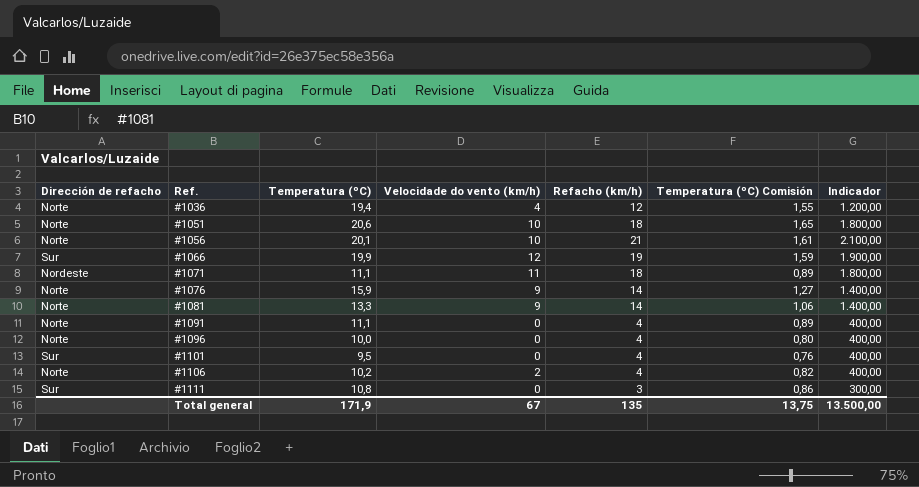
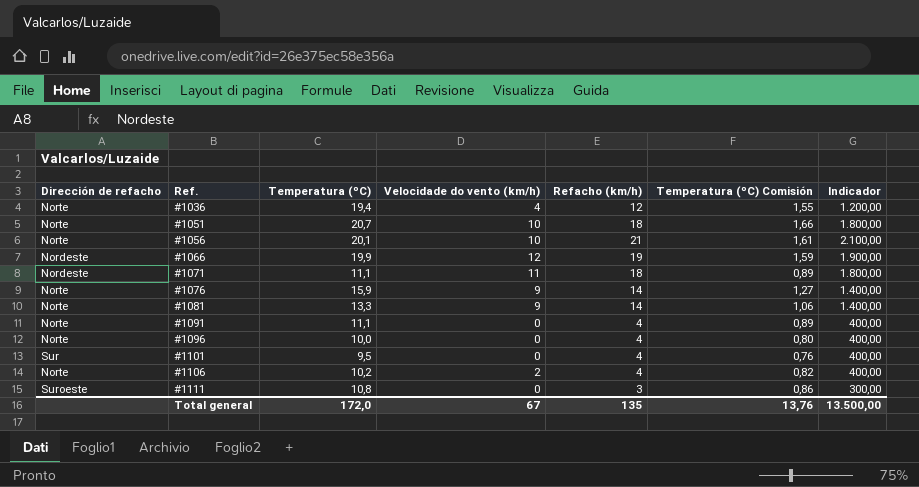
#1051 | Temperatura (ºC): 20,6 -> 20,7
#1051 | Temperatura (ºC) Comisión: 1,65 -> 1,66
#1066 | Dirección de refacho: Sur -> Nordeste
#1111 | Dirección de refacho: Sur -> Suroeste
Total general | Temperatura (ºC): 171,9 -> 172,0
Total general | Temperatura (ºC) Comisión: 13,75 -> 13,76

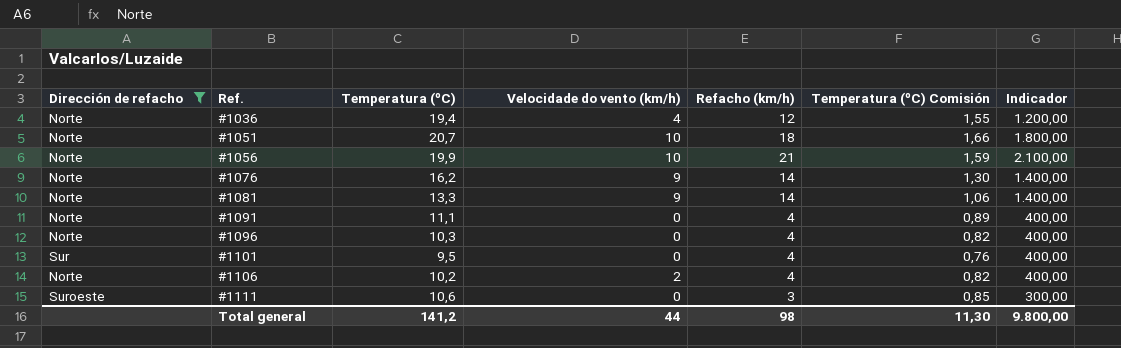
filter: none -> Dirección de refacho != Nordeste
#1056 | Temperatura (ºC): 20,1 -> 19,9
#1056 | Temperatura (ºC) Comisión: 1,61 -> 1,59
#1076 | Temperatura (ºC): 15,9 -> 16,2
#1076 | Temperatura (ºC) Comisión: 1,27 -> 1,30
#1096 | Temperatura (ºC): 10,0 -> 10,3
#1096 | Temperatura (ºC) Comisión: 0,80 -> 0,82
#1111 | Temperatura (ºC): 10,8 -> 10,6
#1111 | Temperatura (ºC) Comisión: 0,86 -> 0,85
Total general | Temperatura (ºC): 172,0 -> 141,2
Total general | Velocidade do vento (km/h): 67 -> 44
Total general | Refacho (km/h): 135 -> 98
Total general | Temperatura (ºC) Comisión: 13,76 -> 11,30
Total general | Indicador: 13.500,00 -> 9.800,00

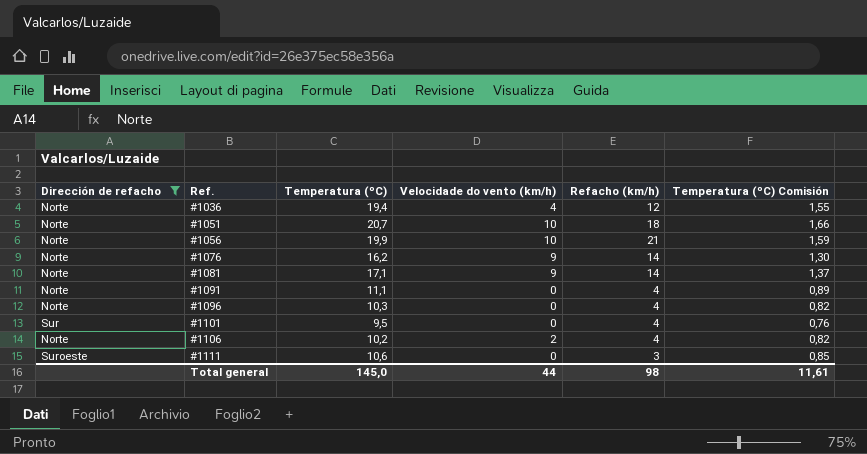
column Indicador | formula: [Refacho (km/h)] * 100 -> none
#1081 | Temperatura (ºC): 13,3 -> 17,1
#1081 | Temperatura (ºC) Comisión: 1,06 -> 1,37
Total general | Temperatura (ºC): 141,2 -> 145,0
Total general | Temperatura (ºC) Comisión: 11,30 -> 11,61

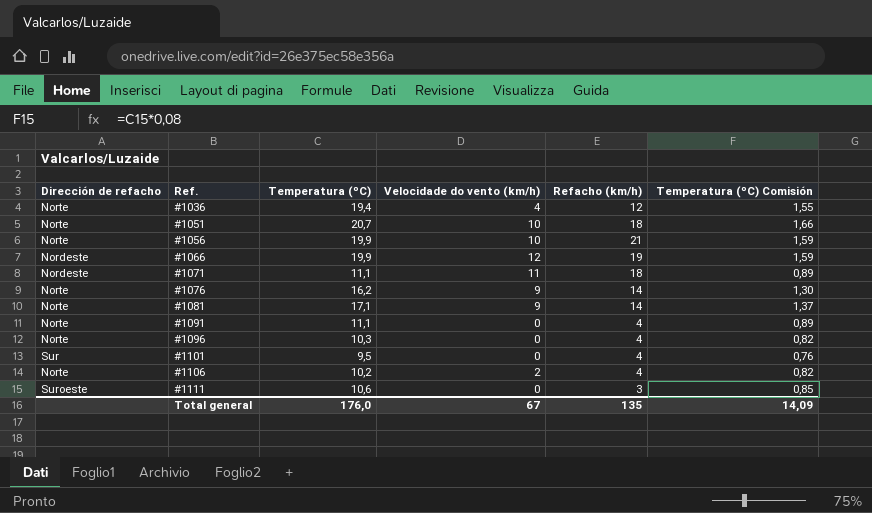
filter: Dirección de refacho != Nordeste -> none
Total general | Temperatura (ºC): 145,0 -> 176,0
Total general | Velocidade do vento (km/h): 44 -> 67
Total general | Refacho (km/h): 98 -> 135
Total general | Temperatura (ºC) Comisión: 11,61 -> 14,09

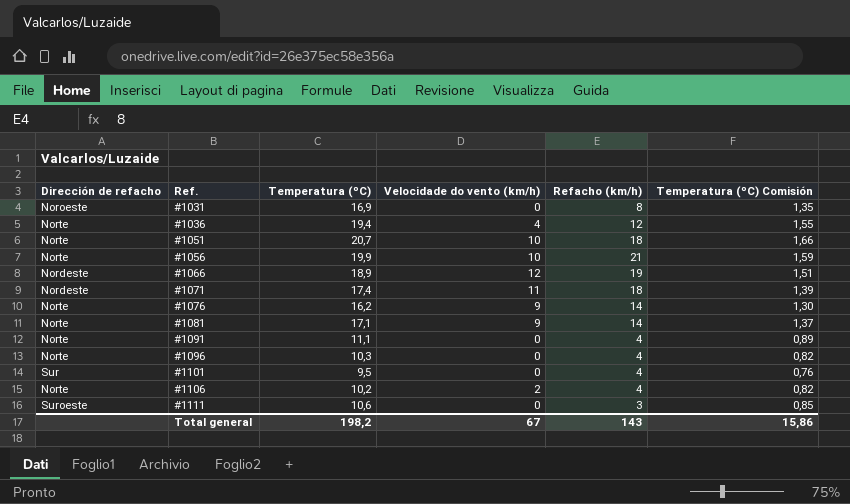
row #1031: none -> Noroeste | 16,9 | 0 | 8 | 1,35
#1066 | Temperatura (ºC): 19,9 -> 18,9
#1066 | Temperatura (ºC) Comisión: 1,59 -> 1,51
#1071 | Temperatura (ºC): 11,1 -> 17,4
#1071 | Temperatura (ºC) Comisión: 0,89 -> 1,39
Total general | Temperatura (ºC): 176,0 -> 198,2
Total general | Refacho (km/h): 135 -> 143
Total general | Temperatura (ºC) Comisión: 14,09 -> 15,86

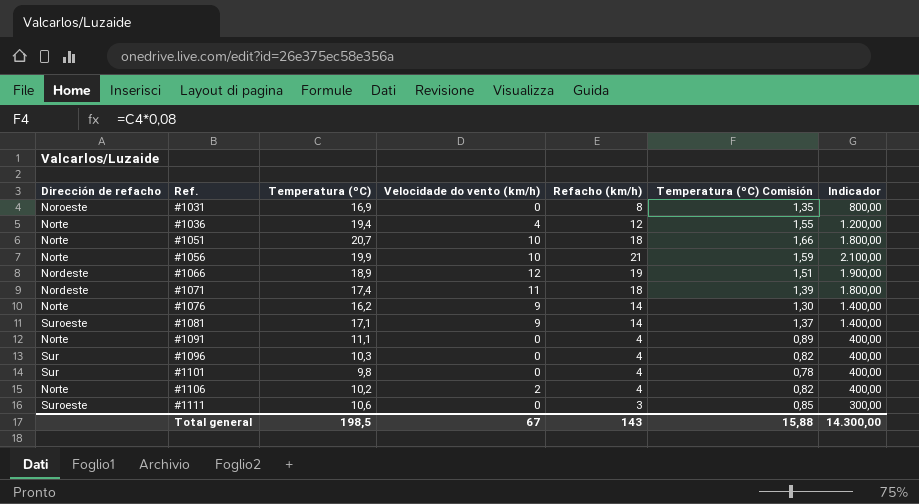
column Indicador | formula: none -> [Refacho (km/h)] * 100
#1081 | Dirección de refacho: Norte -> Suroeste
#1096 | Dirección de refacho: Norte -> Sur
#1101 | Temperatura (ºC): 9,5 -> 9,8
#1101 | Temperatura (ºC) Comisión: 0,76 -> 0,78
Total general | Temperatura (ºC): 198,2 -> 198,5
Total general | Temperatura (ºC) Comisión: 15,86 -> 15,88

